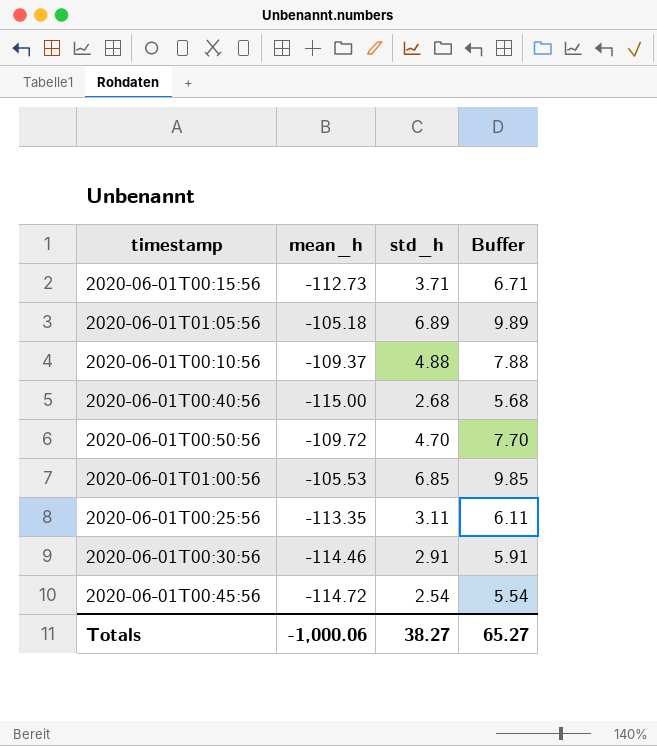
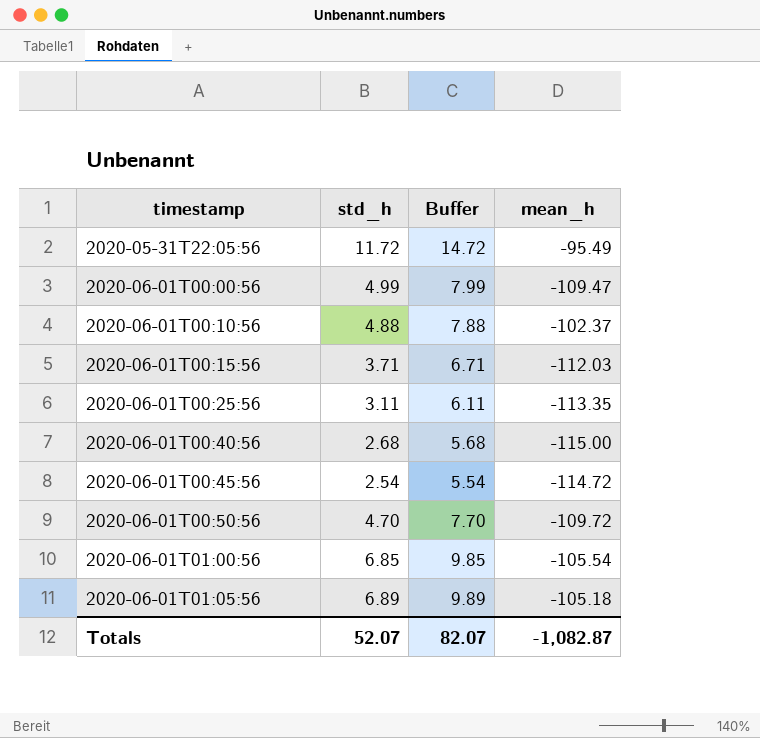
row order: none -> timestamp ascending
column mean_h | position: 2 -> 4
row 2020-06-01T00:30:56: -114.46 | 2.91 | 5.91 -> none
row 2020-05-31T22:05:56: none -> 11.72 | 14.72 | -95.49
row 2020-06-01T00:00:56: none -> 4.99 | 7.99 | -109.47
2020-06-01T00:10:56 | mean_h: -109.37 -> -102.37
2020-06-01T00:15:56 | mean_h: -112.73 -> -112.03
2020-06-01T01:00:56 | mean_h: -105.53 -> -105.54
Totals | std_h: 38.27 -> 52.07
Totals | Buffer: 65.27 -> 82.07
Totals | mean_h: -1,000.06 -> -1,082.87

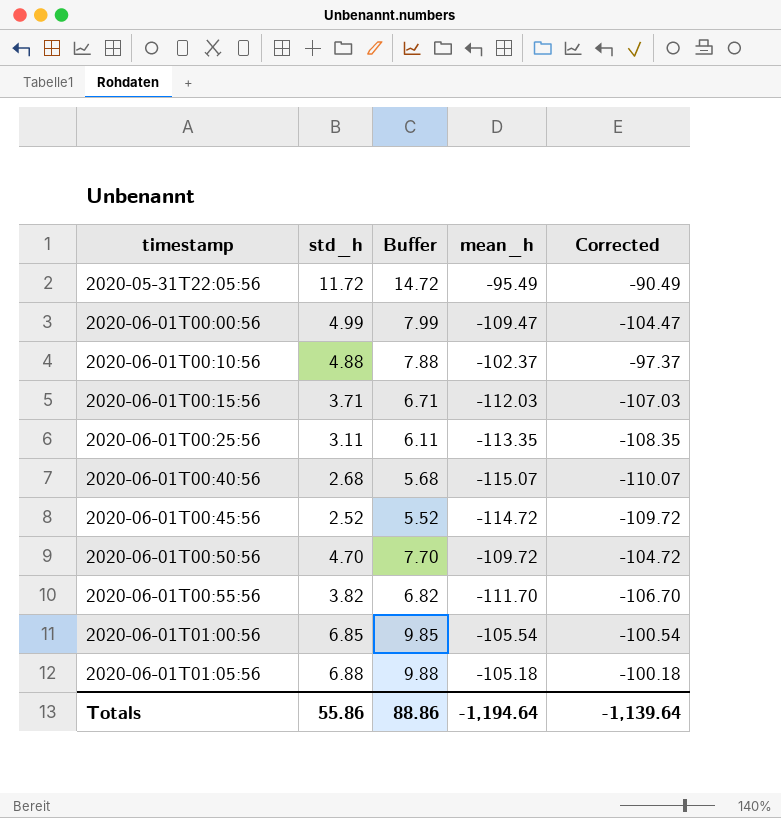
column Corrected | formula: none -> [mean_h] + 5
2020-06-01T00:40:56 | mean_h: -115.00 -> -115.07
2020-06-01T00:45:56 | std_h: 2.54 -> 2.52
2020-06-01T00:45:56 | Buffer: 5.54 -> 5.52
row 2020-06-01T00:55:56: none -> 3.82 | 6.82 | -111.70 | -106.70
2020-06-01T01:05:56 | std_h: 6.89 -> 6.88
2020-06-01T01:05:56 | Buffer: 9.89 -> 9.88
Totals | std_h: 52.07 -> 55.86
Totals | Buffer: 82.07 -> 88.86
Totals | mean_h: -1,082.87 -> -1,194.64

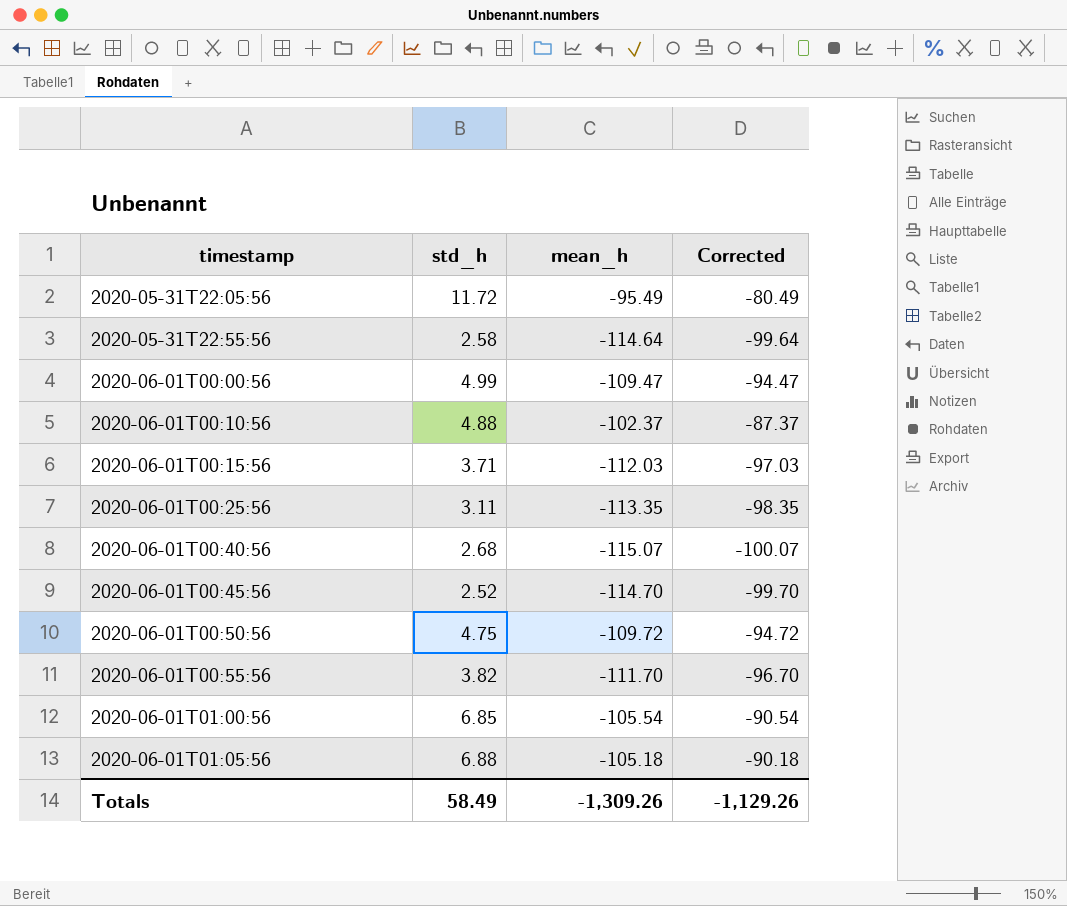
column Buffer | formula: [std_h] + 3 -> none
column Corrected | formula: [mean_h] + 5 -> [mean_h] + 15
row 2020-05-31T22:55:56: none -> 2.58 | -114.64 | -99.64
2020-06-01T00:45:56 | mean_h: -114.72 -> -114.70
2020-06-01T00:50:56 | std_h: 4.70 -> 4.75
Totals | std_h: 55.86 -> 58.49
Totals | mean_h: -1,194.64 -> -1,309.26
Totals | Corrected: -1,139.64 -> -1,129.26

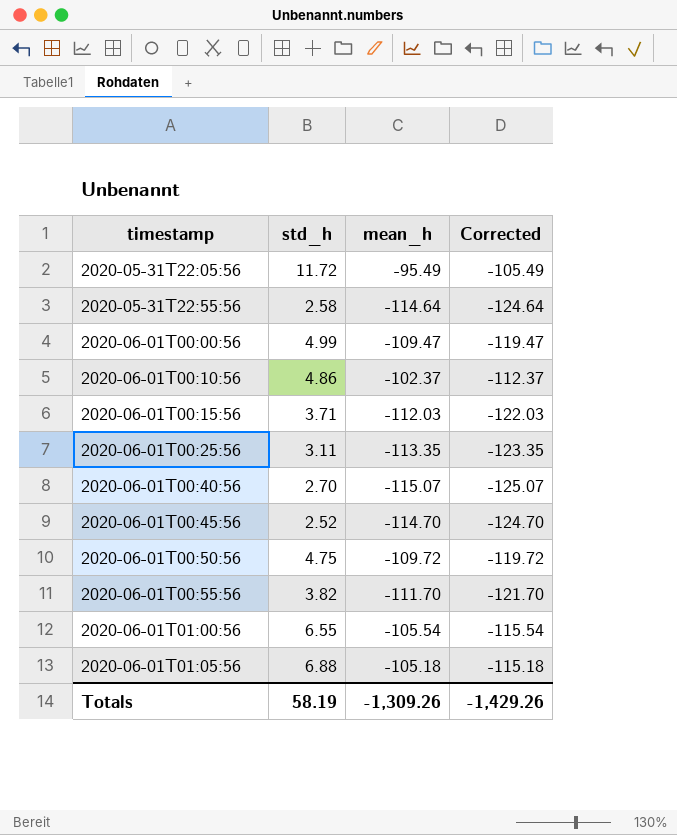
column Corrected | formula: [mean_h] + 15 -> [mean_h] - 10
2020-06-01T00:10:56 | std_h: 4.88 -> 4.86
2020-06-01T00:40:56 | std_h: 2.68 -> 2.70
2020-06-01T01:00:56 | std_h: 6.85 -> 6.55
Totals | std_h: 58.49 -> 58.19
Totals | Corrected: -1,129.26 -> -1,429.26

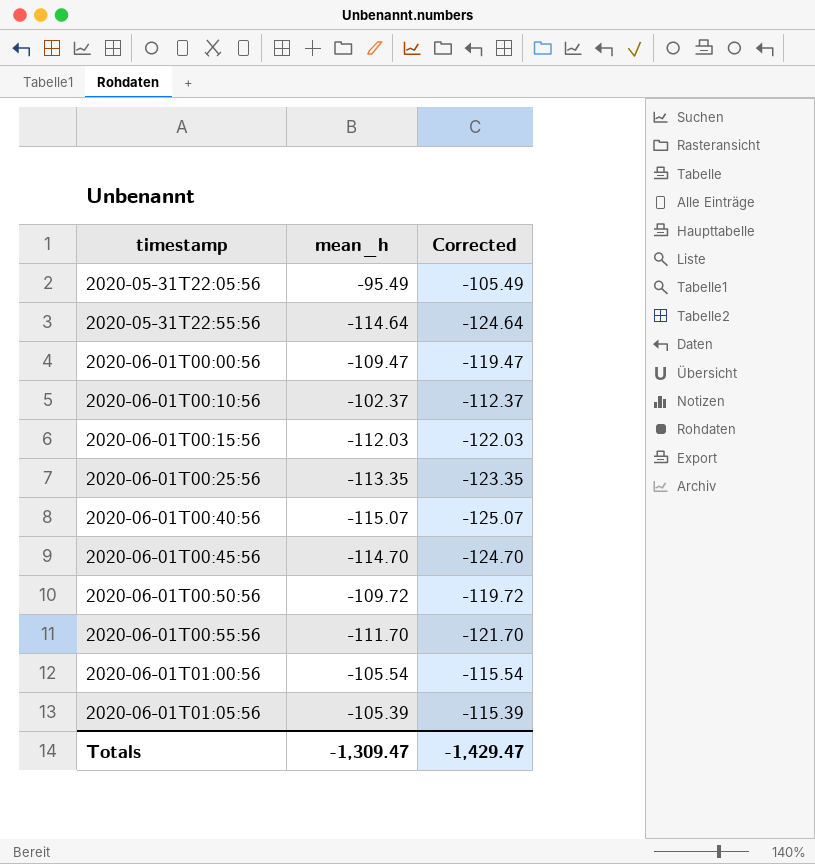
column std_h | position: 2 -> none
2020-06-01T01:05:56 | mean_h: -105.18 -> -105.39
2020-06-01T01:05:56 | Corrected: -115.18 -> -115.39
Totals | mean_h: -1,309.26 -> -1,309.47
Totals | Corrected: -1,429.26 -> -1,429.47

